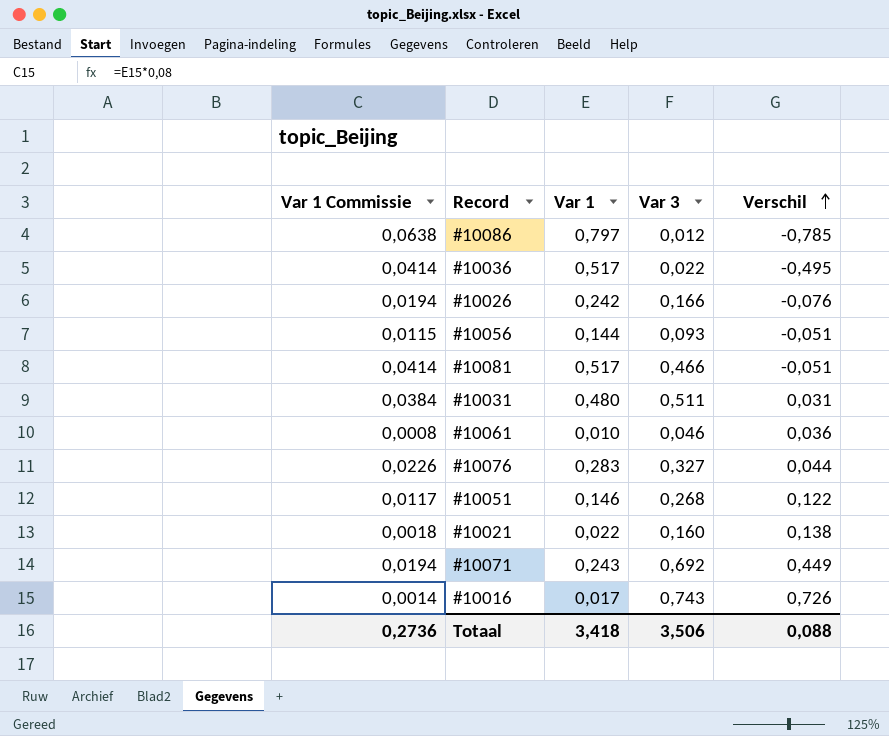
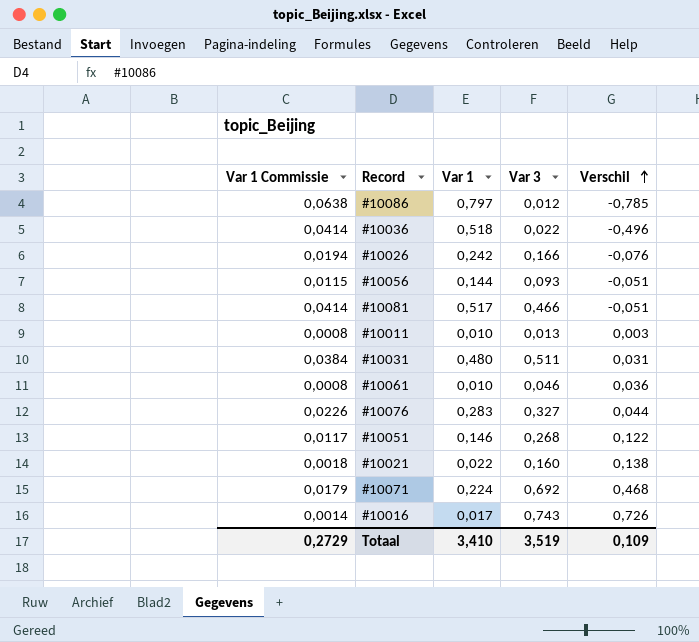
#10036 | Var 1: 0,517 -> 0,518
#10036 | Verschil: -0,495 -> -0,496
row #10011: none -> 0,0008 | 0,010 | 0,013 | 0,003
#10071 | Var 1 Commissie: 0,0194 -> 0,0179
#10071 | Var 1: 0,243 -> 0,224
#10071 | Verschil: 0,449 -> 0,468
Totaal | Var 1 Commissie: 0,2736 -> 0,2729
Totaal | Var 1: 3,418 -> 3,410
Totaal | Var 3: 3,506 -> 3,519
Totaal | Verschil: 0,088 -> 0,109

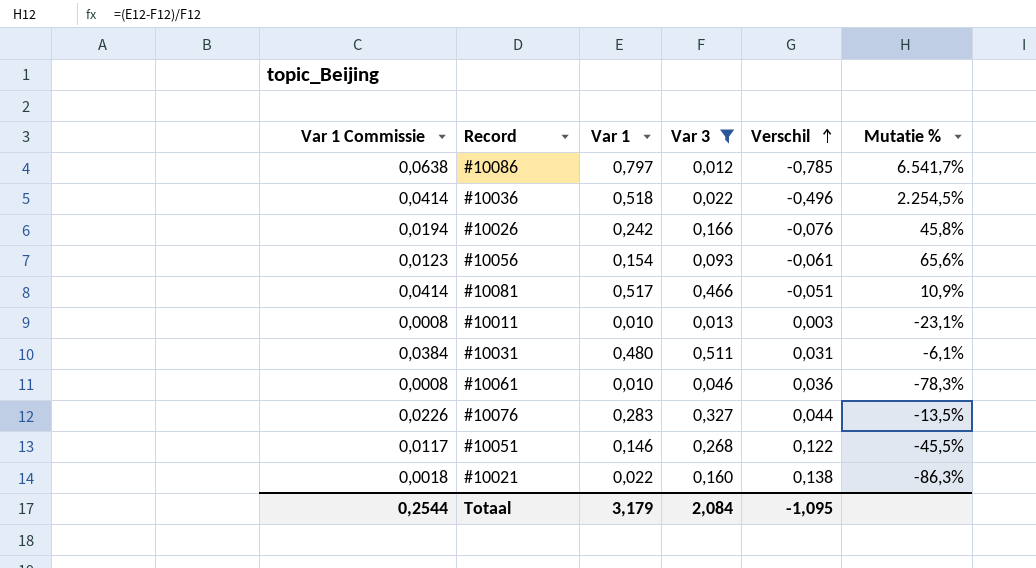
filter: none -> Var 3 <= 0,511
column Mutatie % | formula: none -> ([Var 1] - [Var 3]) / [Var 3]
#10056 | Var 1 Commissie: 0,0115 -> 0,0123
#10056 | Var 1: 0,144 -> 0,154
#10056 | Verschil: -0,051 -> -0,061
Totaal | Var 1 Commissie: 0,2729 -> 0,2544
Totaal | Var 1: 3,410 -> 3,179
Totaal | Var 3: 3,519 -> 2,084
Totaal | Verschil: 0,109 -> -1,095

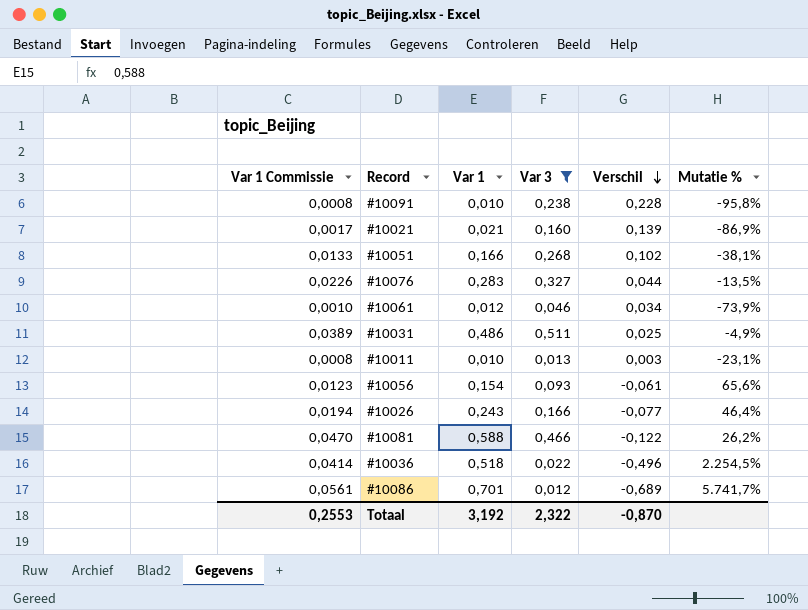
row order: Verschil ascending -> Verschil descending
row #10091: none -> 0,0008 | 0,010 | 0,238 | 0,228 | -95,8%
#10021 | Var 1 Commissie: 0,0018 -> 0,0017
#10021 | Var 1: 0,022 -> 0,021
#10021 | Verschil: 0,138 -> 0,139
#10021 | Mutatie %: -86,3% -> -86,9%
#10051 | Var 1 Commissie: 0,0117 -> 0,0133
#10051 | Var 1: 0,146 -> 0,166
#10051 | Verschil: 0,122 -> 0,102
#10051 | Mutatie %: -45,5% -> -38,1%
#10061 | Var 1 Commissie: 0,0008 -> 0,0010
#10061 | Var 1: 0,010 -> 0,012
#10061 | Verschil: 0,036 -> 0,034
#10061 | Mutatie %: -78,3% -> -73,9%
#10031 | Var 1 Commissie: 0,0384 -> 0,0389
#10031 | Var 1: 0,480 -> 0,486
#10031 | Verschil: 0,031 -> 0,025
#10031 | Mutatie %: -6,1% -> -4,9%
#10026 | Var 1: 0,242 -> 0,243
#10026 | Verschil: -0,076 -> -0,077
#10026 | Mutatie %: 45,8% -> 46,4%
#10081 | Var 1 Commissie: 0,0414 -> 0,0470
#10081 | Var 1: 0,517 -> 0,588
#10081 | Verschil: -0,051 -> -0,122
#10081 | Mutatie %: 10,9% -> 26,2%
#10086 | Var 1 Commissie: 0,0638 -> 0,0561
#10086 | Var 1: 0,797 -> 0,701
#10086 | Verschil: -0,785 -> -0,689
#10086 | Mutatie %: 6.541,7% -> 5.741,7%
Totaal | Var 1 Commissie: 0,2544 -> 0,2553
Totaal | Var 1: 3,179 -> 3,192
Totaal | Var 3: 2,084 -> 2,322
Totaal | Verschil: -1,095 -> -0,870

